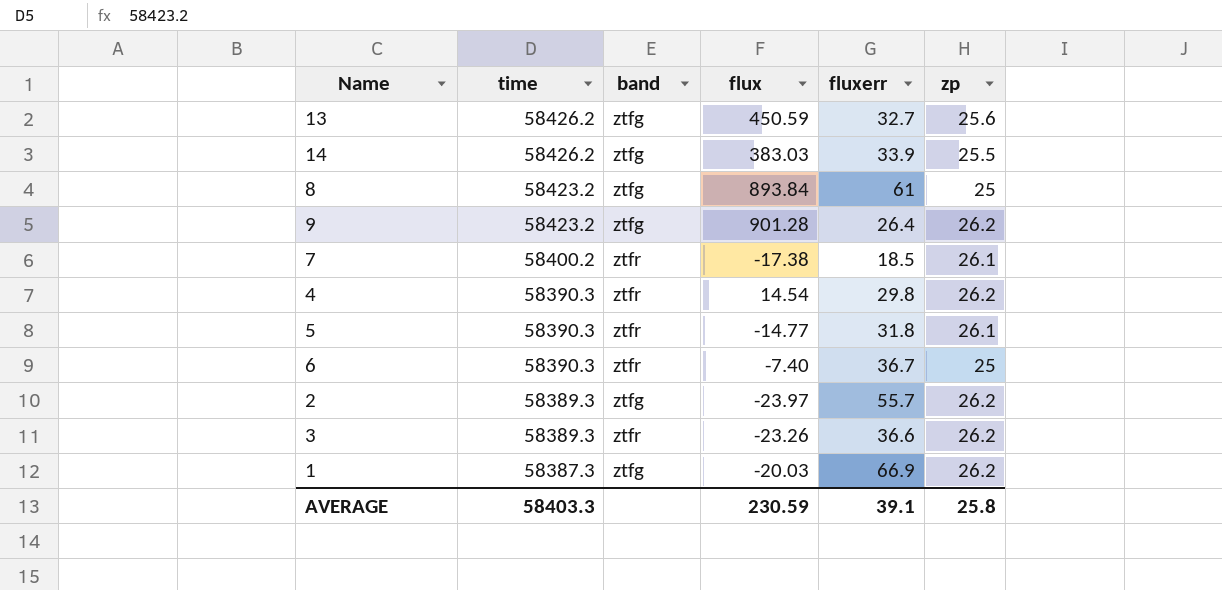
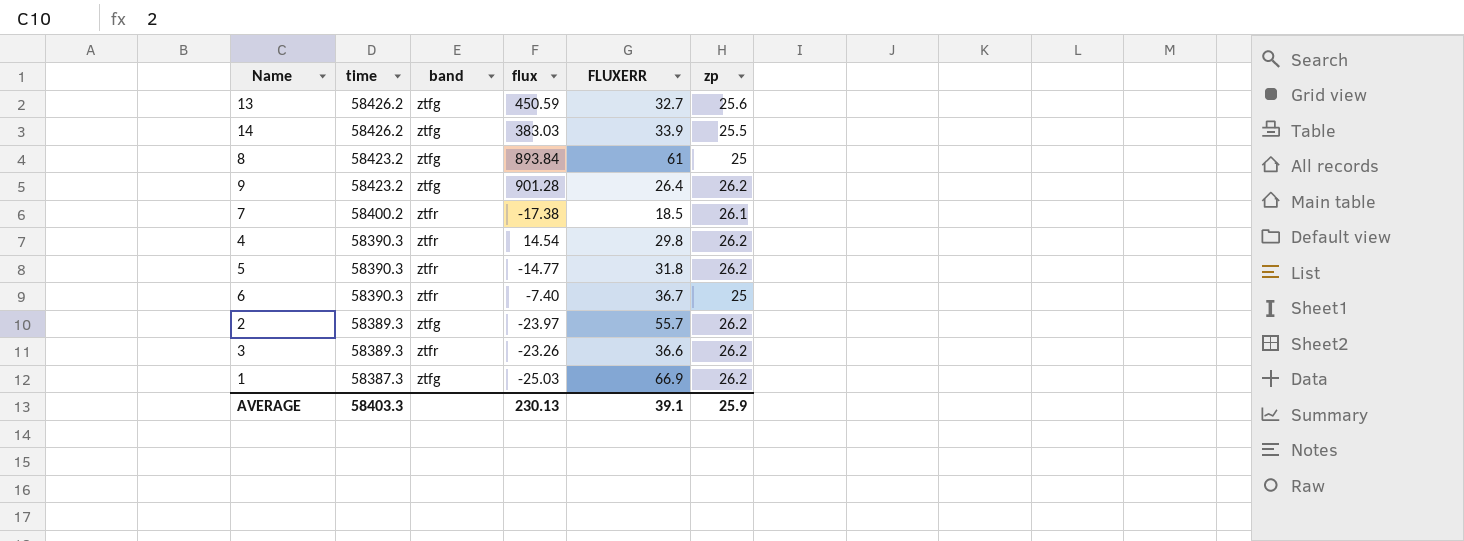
column name: fluxerr -> FLUXERR
5 | zp: 26.1 -> 26.2
1 | flux: -20.03 -> -25.03
AVERAGE | flux: 230.59 -> 230.13
AVERAGE | zp: 25.8 -> 25.9

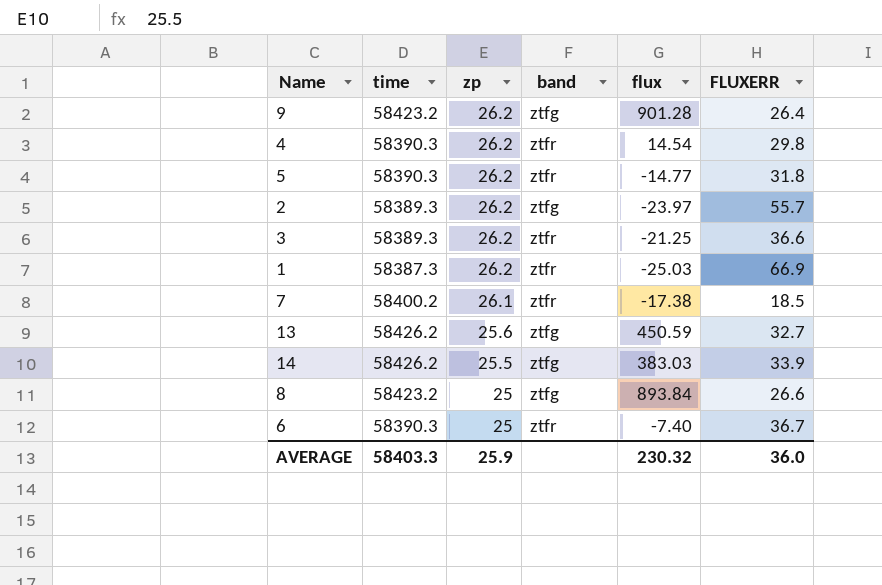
row order: time descending -> zp descending
column zp | position: 6 -> 3
3 | flux: -23.26 -> -21.25
1 | band: ztfg -> ztfr
8 | FLUXERR: 61 -> 26.6
AVERAGE | flux: 230.13 -> 230.32
AVERAGE | FLUXERR: 39.1 -> 36.0

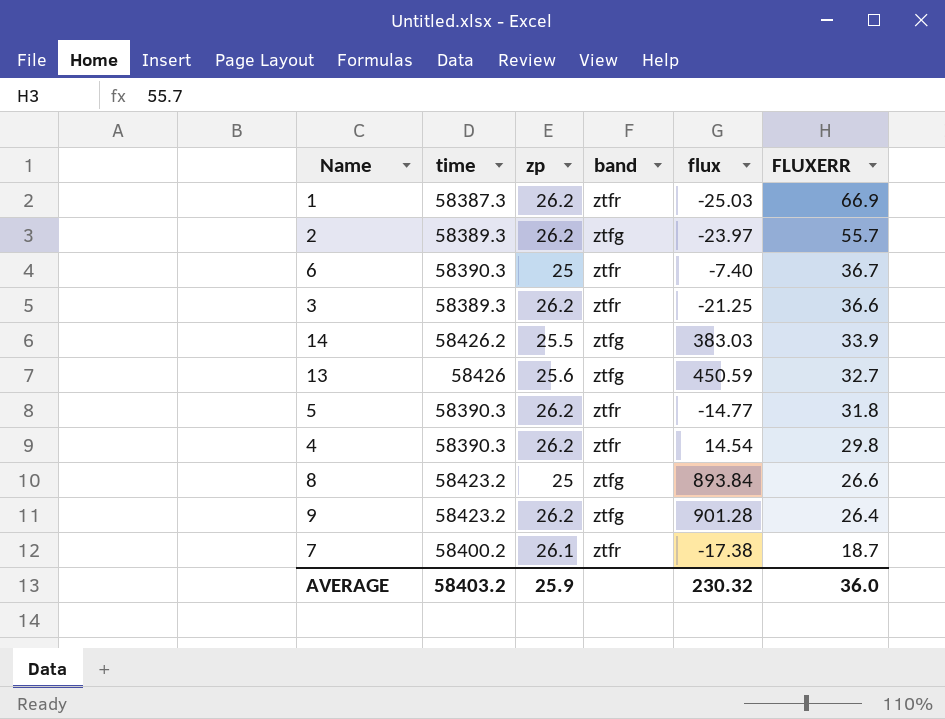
row order: zp descending -> FLUXERR descending
13 | time: 58426.2 -> 58426
7 | FLUXERR: 18.5 -> 18.7
AVERAGE | time: 58403.3 -> 58403.2

